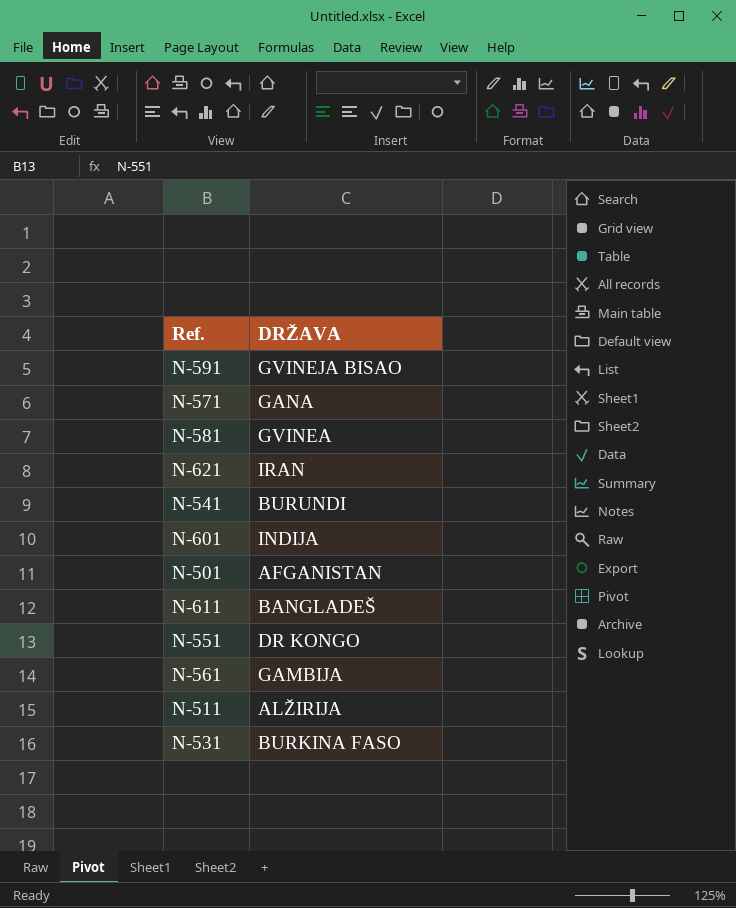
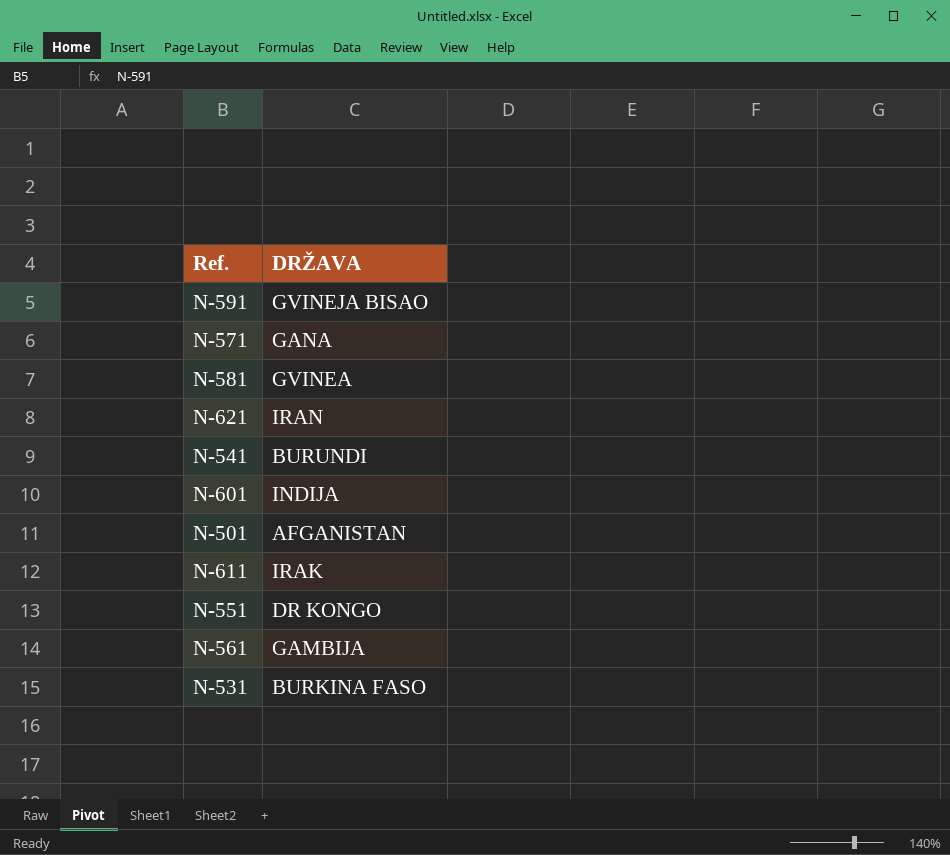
row N-511: ALŽIRIJA -> none
N-611 | DRŽAVA: BANGLADEŠ -> IRAK

